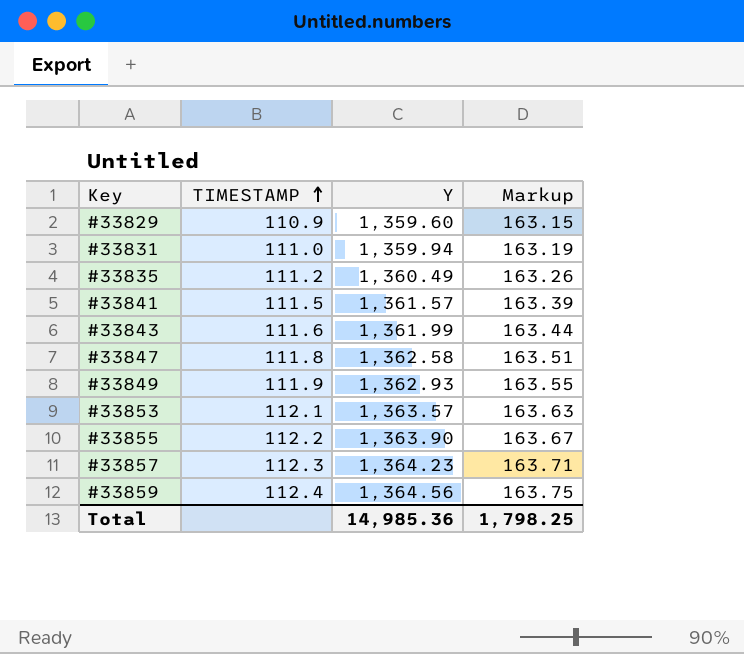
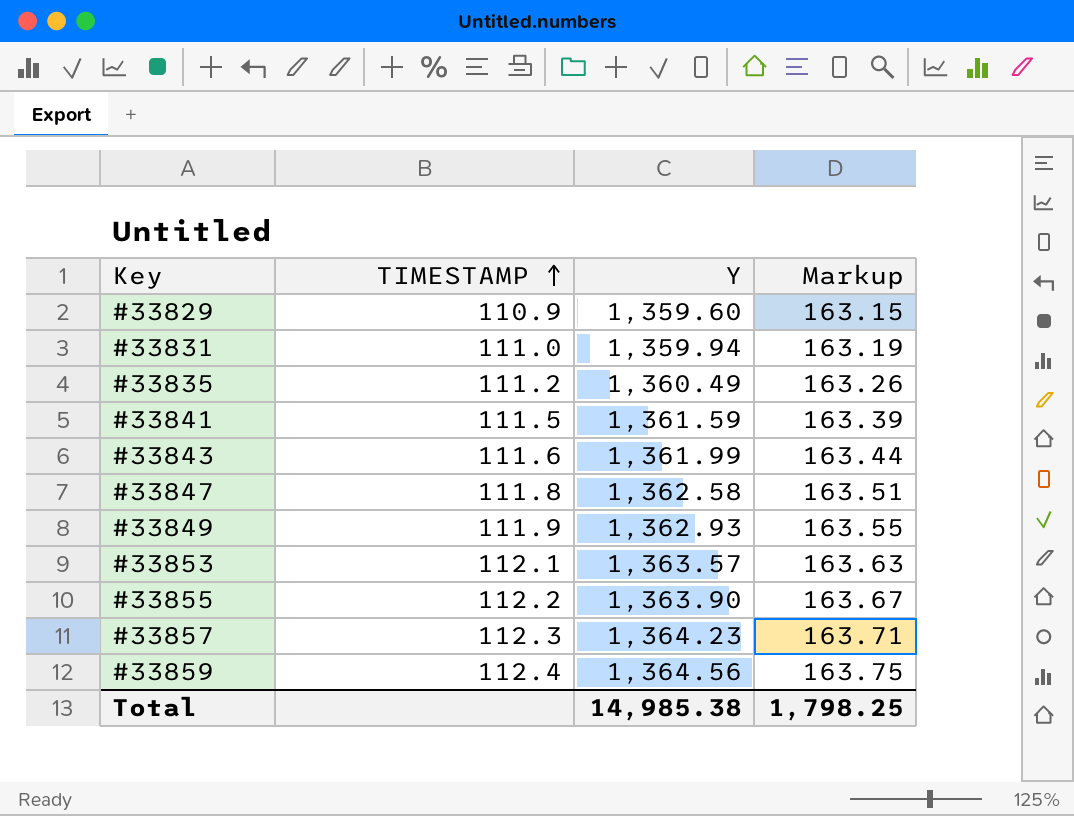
#33841 | Y: 1,361.57 -> 1,361.59
Total | Y: 14,985.36 -> 14,985.38

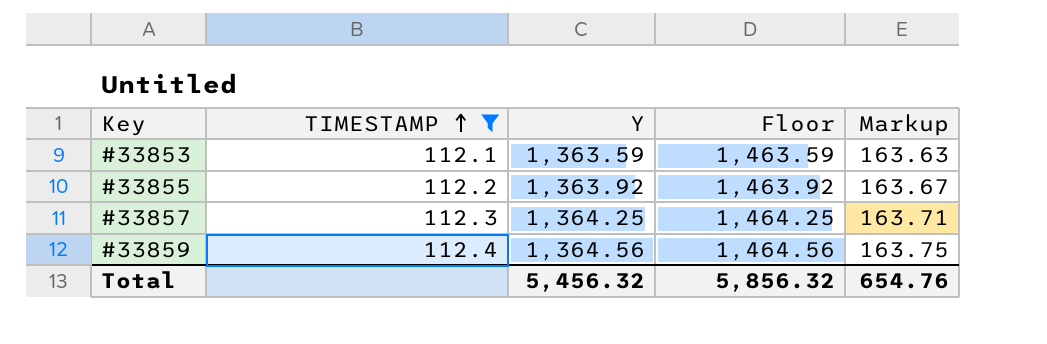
filter: none -> TIMESTAMP >= 112.1
column Floor | formula: none -> [Y] + 100
#33853 | Y: 1,363.57 -> 1,363.59
#33855 | Y: 1,363.90 -> 1,363.92
#33857 | Y: 1,364.23 -> 1,364.25
Total | Y: 14,985.38 -> 5,456.32
Total | Markup: 1,798.25 -> 654.76

